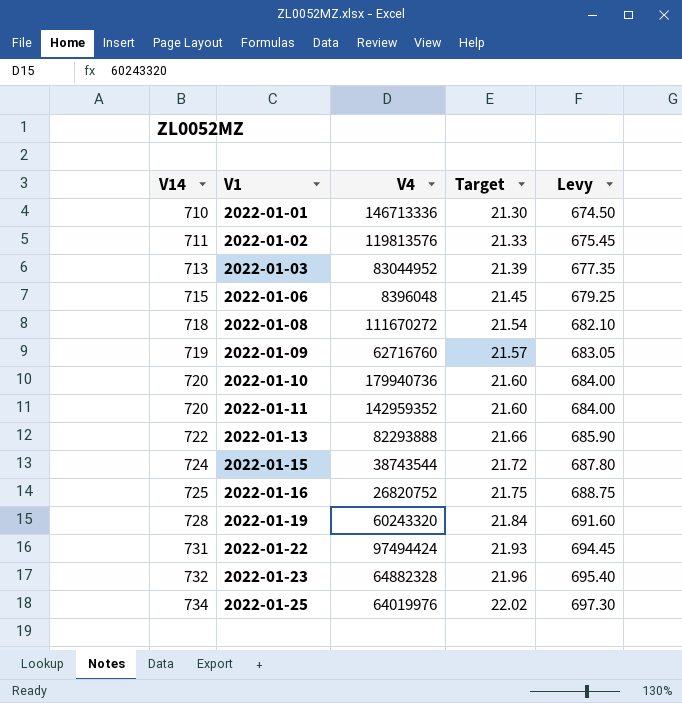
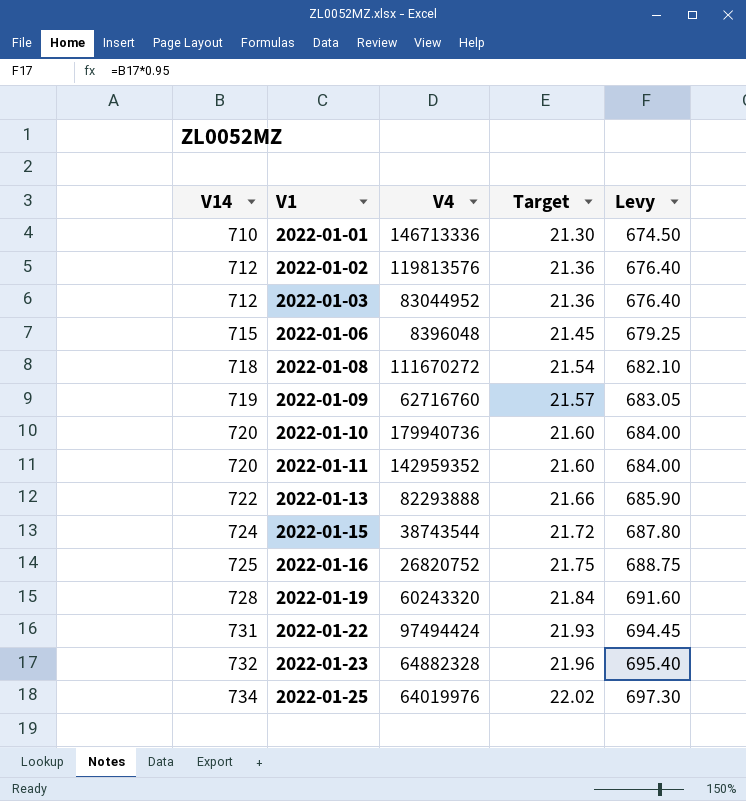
2022-01-02 | V14: 711 -> 712
2022-01-02 | Target: 21.33 -> 21.36
2022-01-02 | Levy: 675.45 -> 676.40
2022-01-03 | V14: 713 -> 712
2022-01-03 | Target: 21.39 -> 21.36
2022-01-03 | Levy: 677.35 -> 676.40

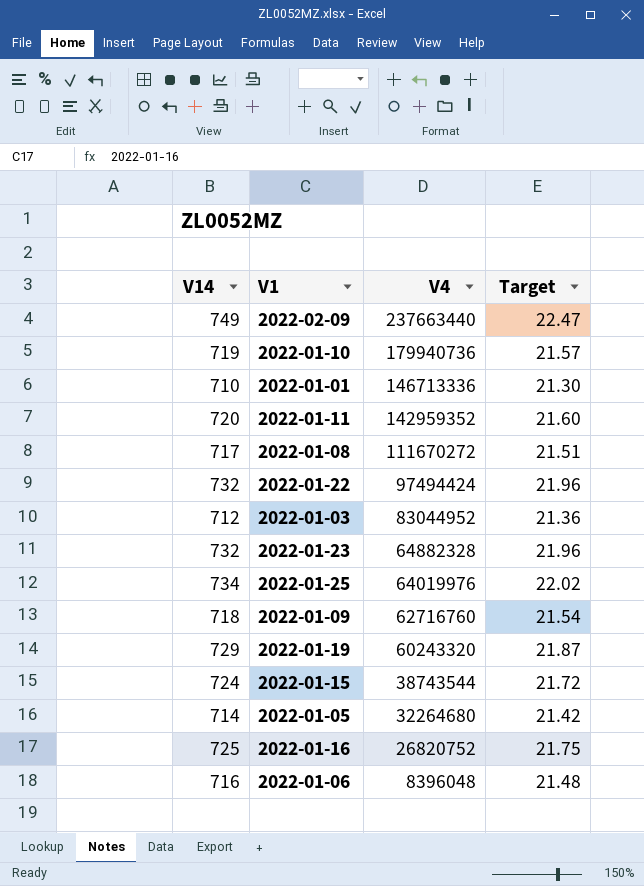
row order: V14 ascending -> V4 descending
column Levy | formula: [V14] * 0.95 -> none
row 2022-01-02: 712 | 119813576 | 21.36 | 676.40 -> none
row 2022-01-13: 722 | 82293888 | 21.66 | 685.90 -> none
row 2022-02-09: none -> 749 | 237663440 | 22.47
2022-01-10 | V14: 720 -> 719
2022-01-10 | Target: 21.60 -> 21.57
2022-01-08 | V14: 718 -> 717
2022-01-08 | Target: 21.54 -> 21.51
2022-01-22 | V14: 731 -> 732
2022-01-22 | Target: 21.93 -> 21.96
2022-01-09 | V14: 719 -> 718
2022-01-09 | Target: 21.57 -> 21.54
2022-01-19 | V14: 728 -> 729
2022-01-19 | Target: 21.84 -> 21.87
row 2022-01-05: none -> 714 | 32264680 | 21.42
2022-01-06 | V14: 715 -> 716
2022-01-06 | Target: 21.45 -> 21.48

